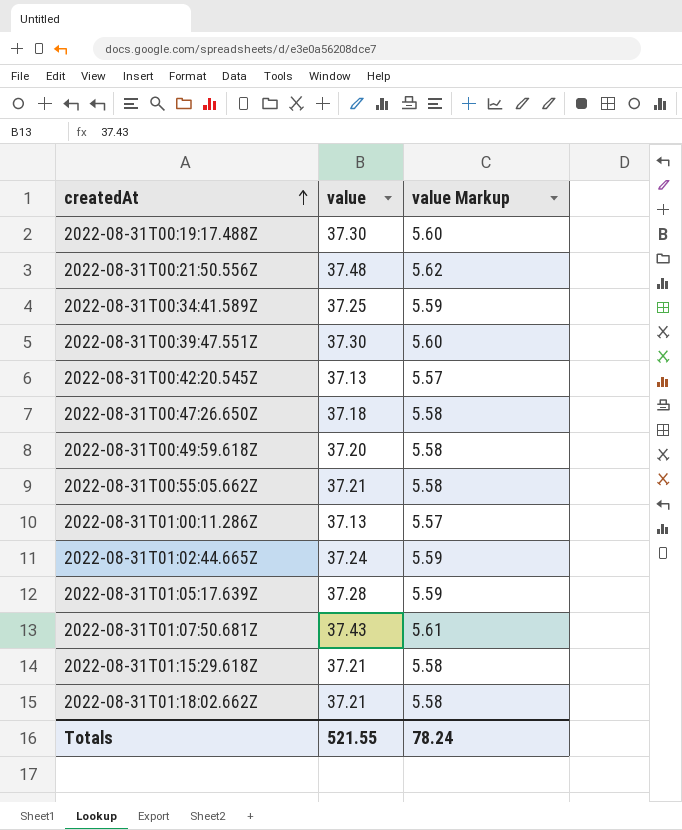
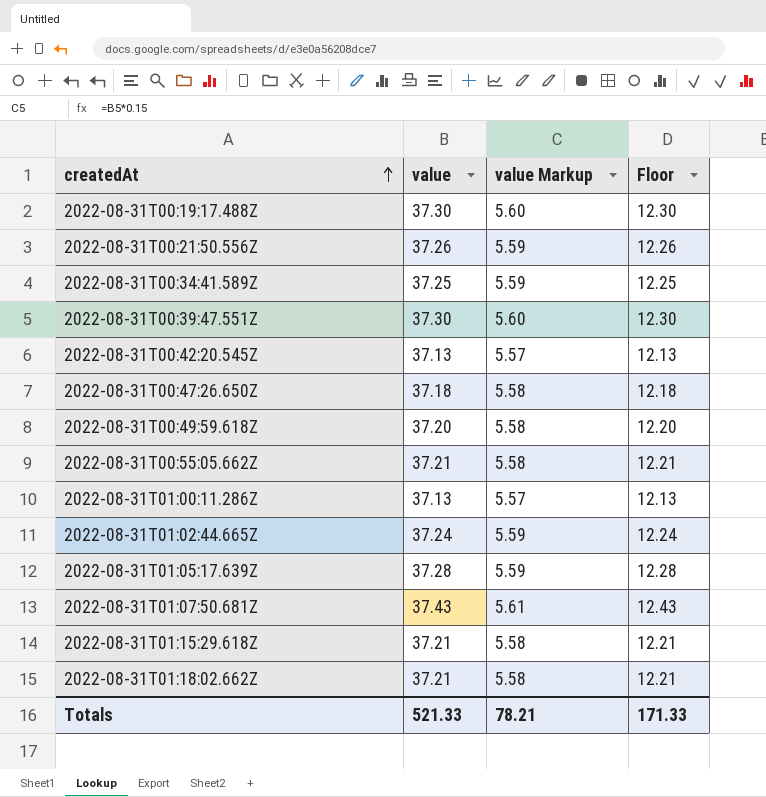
column Floor | formula: none -> [value] - 25
2022-08-31T00:21:50.556Z | value: 37.48 -> 37.26
2022-08-31T00:21:50.556Z | value Markup: 5.62 -> 5.59
Totals | value: 521.55 -> 521.33
Totals | value Markup: 78.24 -> 78.21

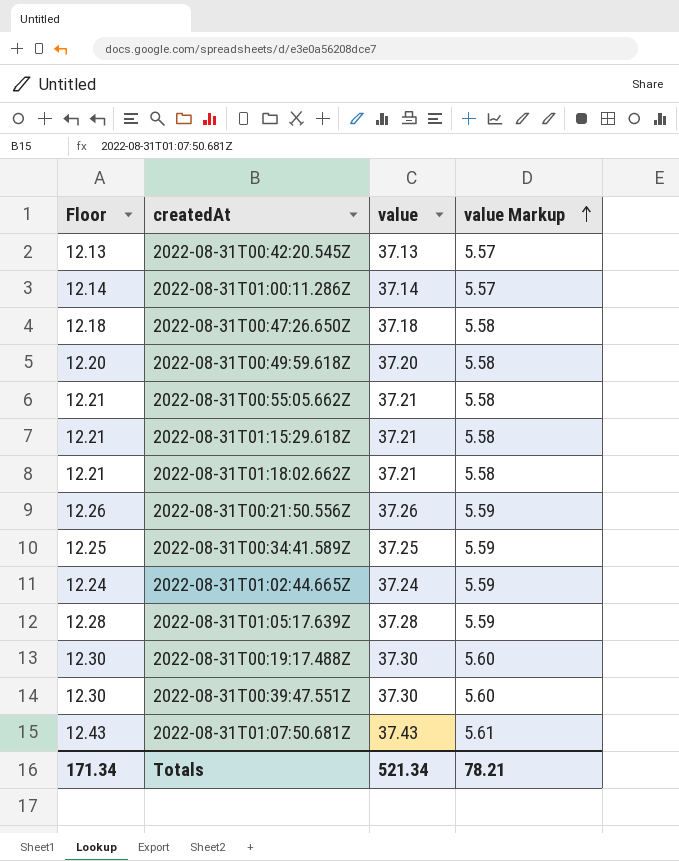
row order: createdAt ascending -> value Markup ascending
column Floor | position: 4 -> 1
2022-08-31T01:00:11.286Z | Floor: 12.13 -> 12.14
2022-08-31T01:00:11.286Z | value: 37.13 -> 37.14
Totals | Floor: 171.33 -> 171.34
Totals | value: 521.33 -> 521.34

